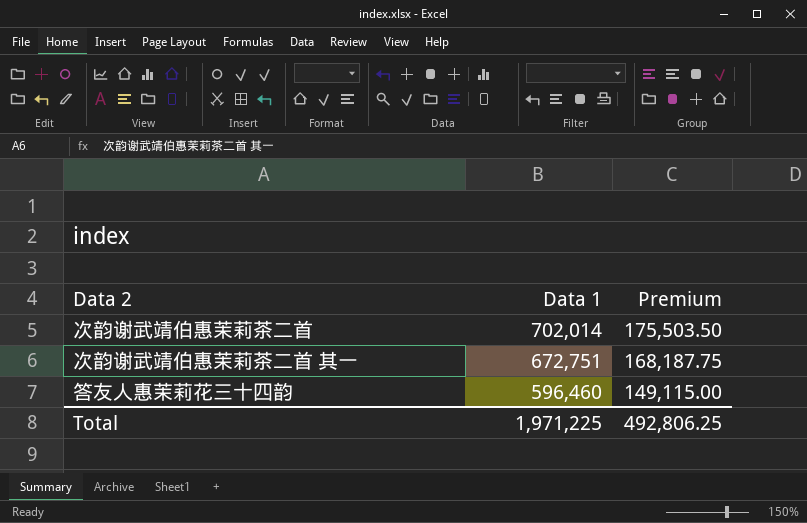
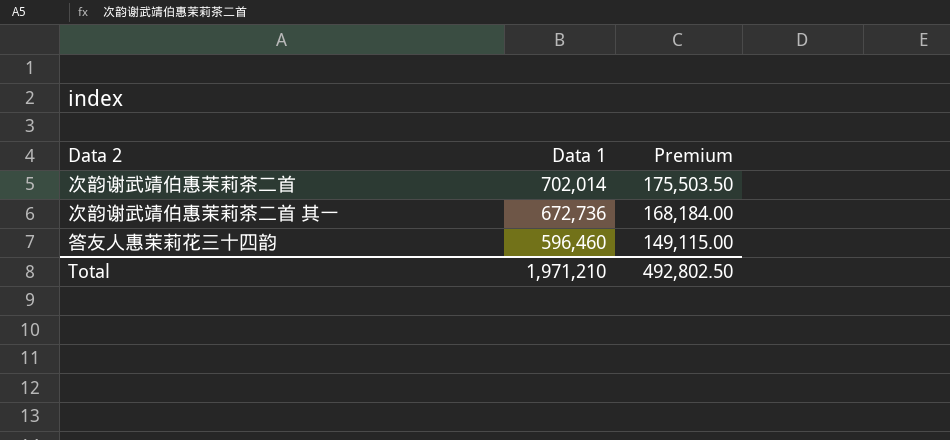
次韵谢武靖伯惠茉莉茶二首 其一 | Data 1: 672,751 -> 672,736
次韵谢武靖伯惠茉莉茶二首 其一 | Premium: 168,187.75 -> 168,184.00
Total | Data 1: 1,971,225 -> 1,971,210
Total | Premium: 492,806.25 -> 492,802.50

